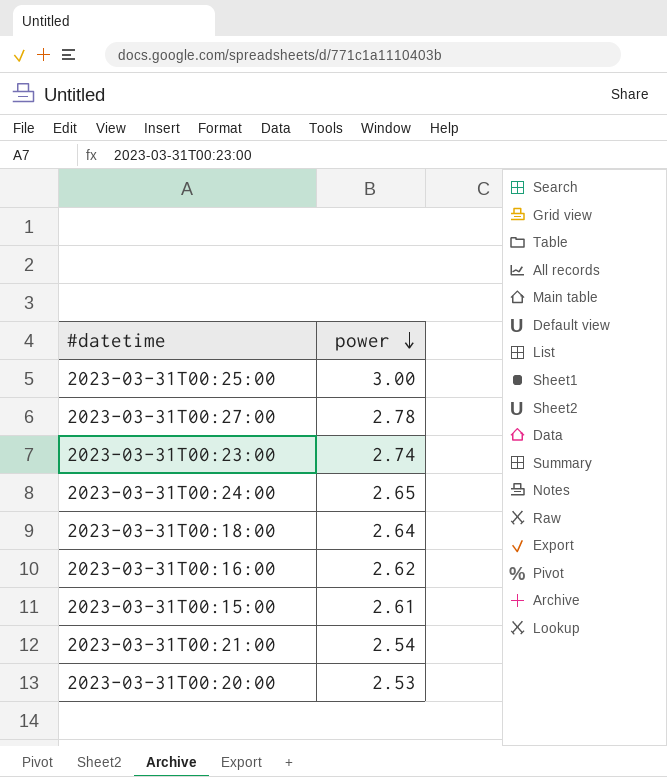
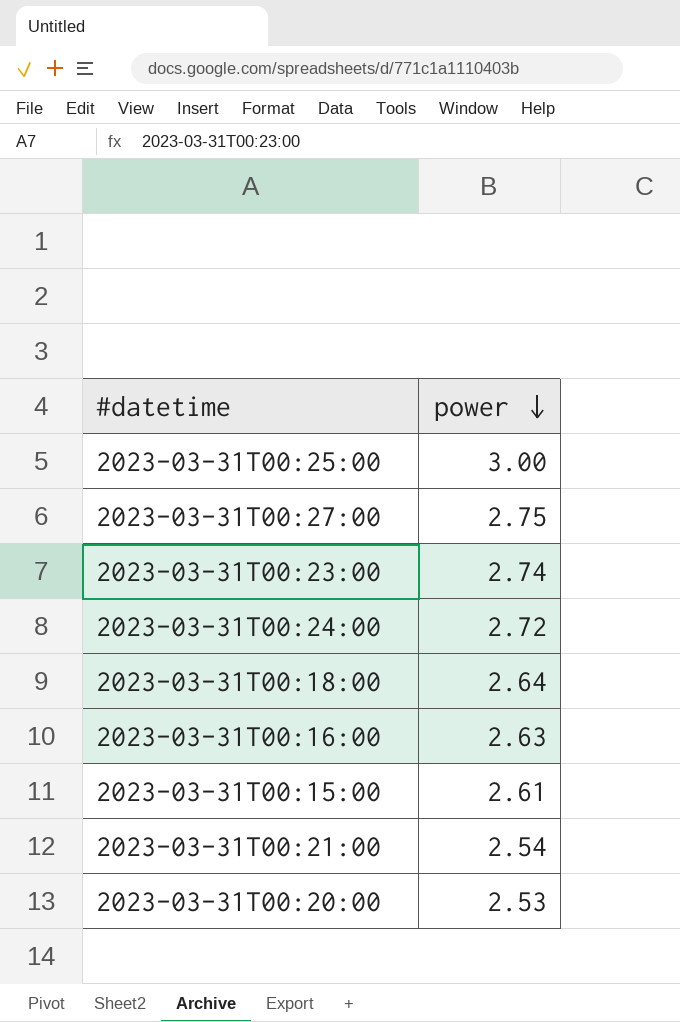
2023-03-31T00:27:00 | power: 2.78 -> 2.75
2023-03-31T00:24:00 | power: 2.65 -> 2.72
2023-03-31T00:16:00 | power: 2.62 -> 2.63

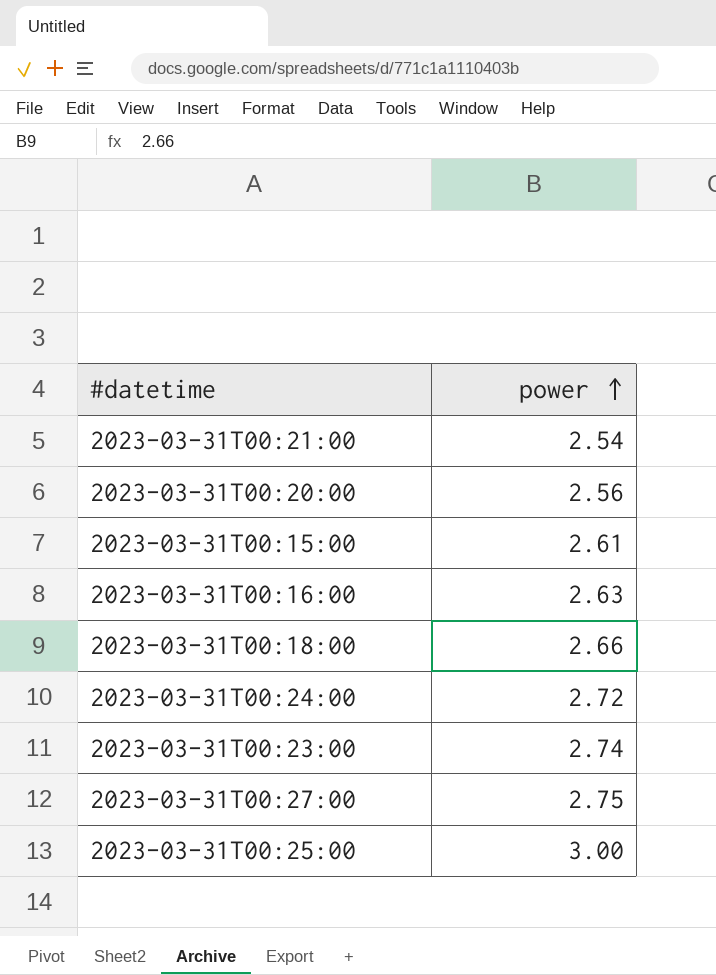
row order: power descending -> power ascending
2023-03-31T00:20:00 | power: 2.53 -> 2.56
2023-03-31T00:18:00 | power: 2.64 -> 2.66

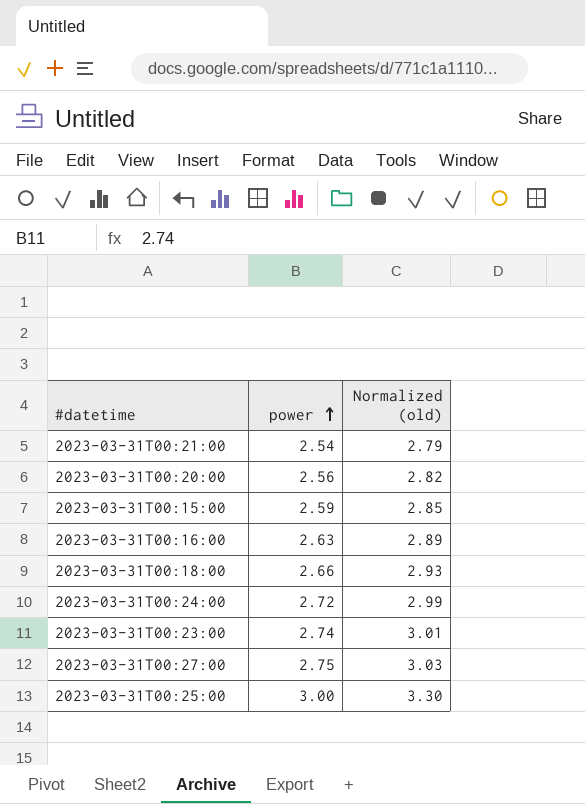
column Normalized (old) | formula: none -> [power] * 1.1
2023-03-31T00:15:00 | power: 2.61 -> 2.59

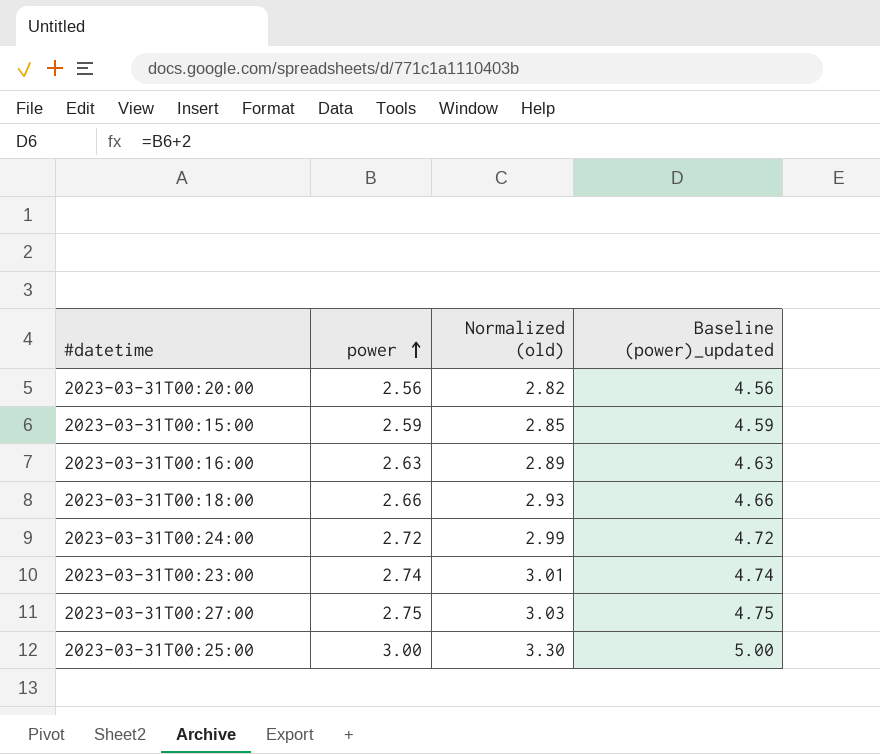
column Baseline (power)_updated | formula: none -> [power] + 2
row 2023-03-31T00:21:00: 2.54 | 2.79 -> none

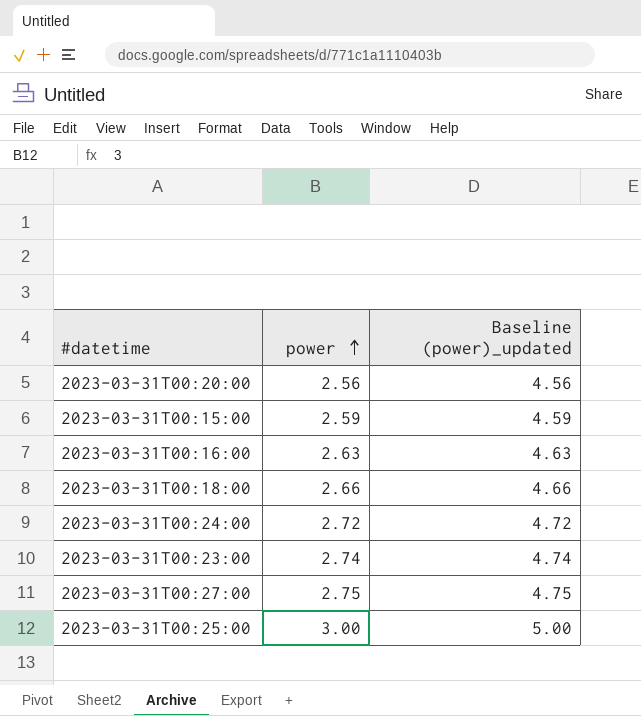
column Normalized (old) | formula: [power] * 1.1 -> none

